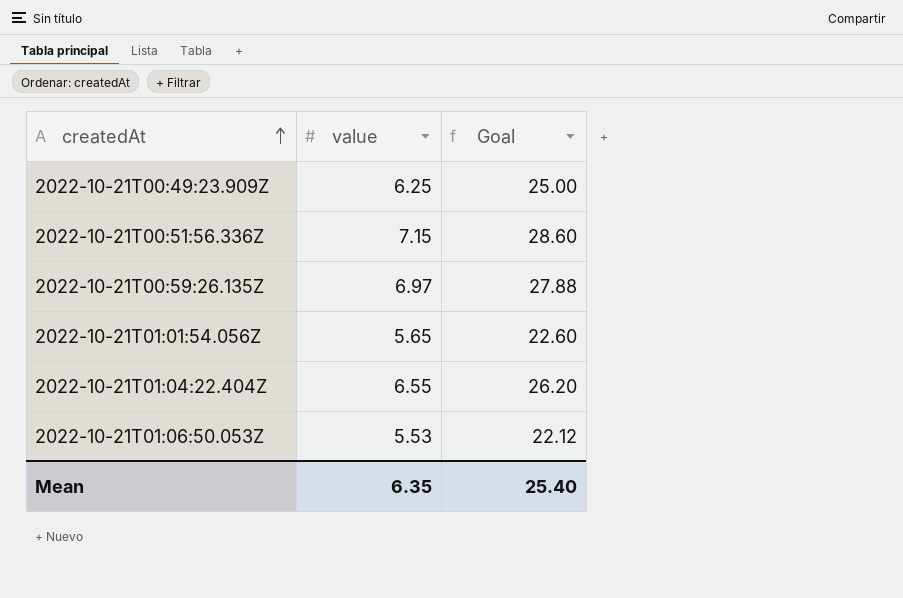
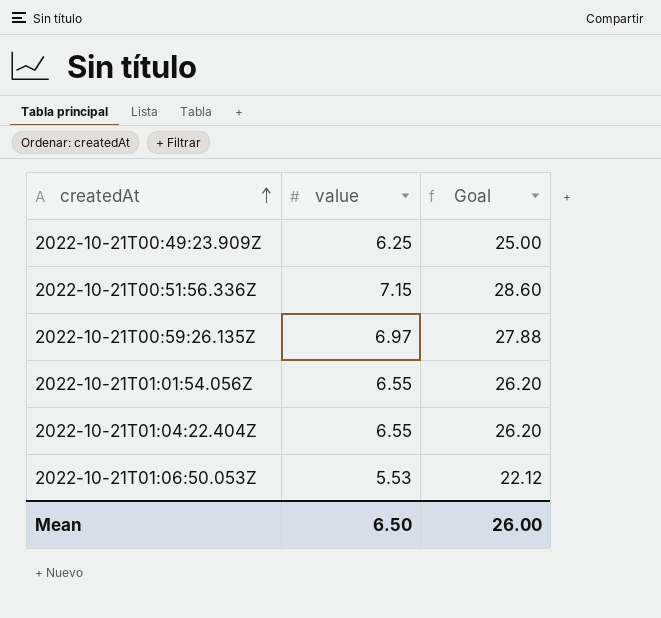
2022-10-21T01:01:54.056Z | value: 5.65 -> 6.55
2022-10-21T01:01:54.056Z | Goal: 22.60 -> 26.20
Mean | value: 6.35 -> 6.50
Mean | Goal: 25.40 -> 26.00

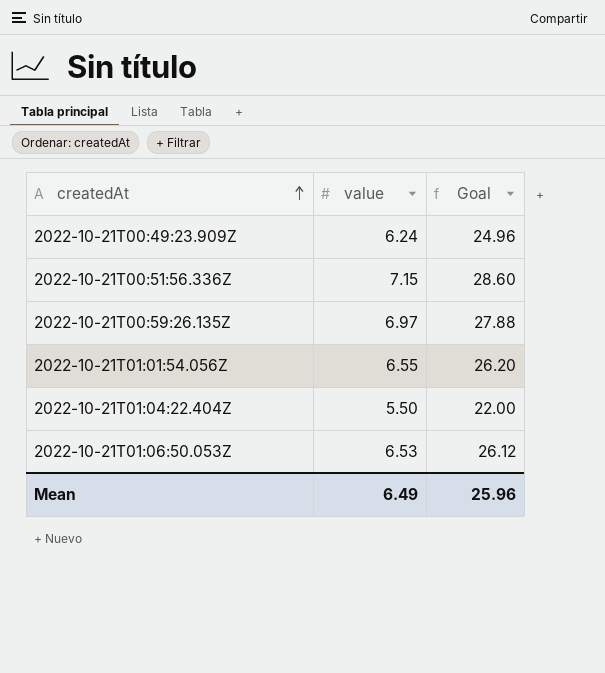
2022-10-21T00:49:23.909Z | value: 6.25 -> 6.24
2022-10-21T00:49:23.909Z | Goal: 25.00 -> 24.96
2022-10-21T01:04:22.404Z | value: 6.55 -> 5.50
2022-10-21T01:04:22.404Z | Goal: 26.20 -> 22.00
2022-10-21T01:06:50.053Z | value: 5.53 -> 6.53
2022-10-21T01:06:50.053Z | Goal: 22.12 -> 26.12
Mean | value: 6.50 -> 6.49
Mean | Goal: 26.00 -> 25.96

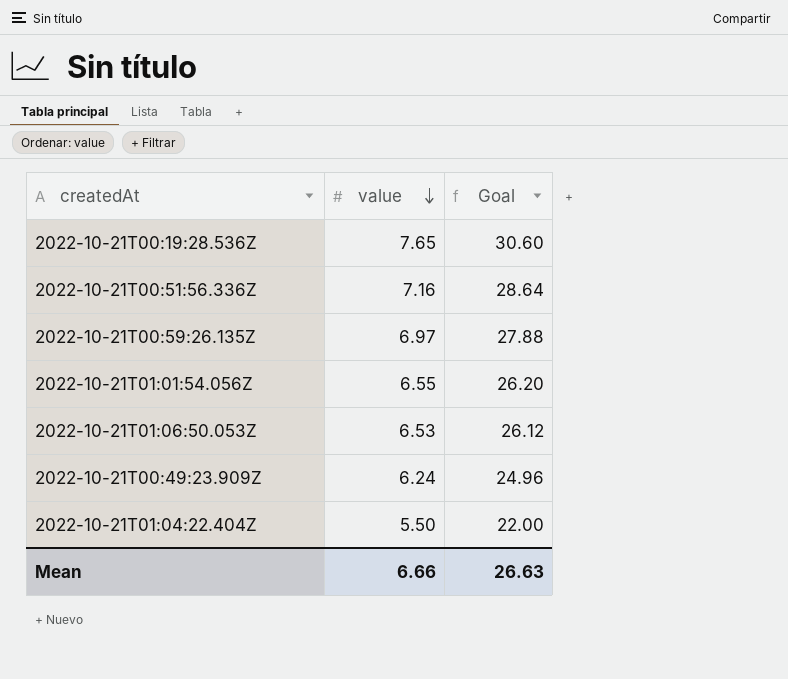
row order: createdAt ascending -> value descending
row 2022-10-21T00:19:28.536Z: none -> 7.65 | 30.60
2022-10-21T00:51:56.336Z | value: 7.15 -> 7.16
2022-10-21T00:51:56.336Z | Goal: 28.60 -> 28.64
Mean | value: 6.49 -> 6.66
Mean | Goal: 25.96 -> 26.63

